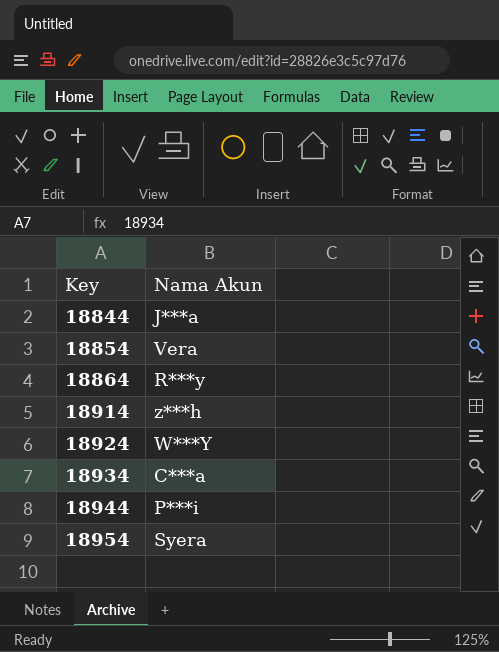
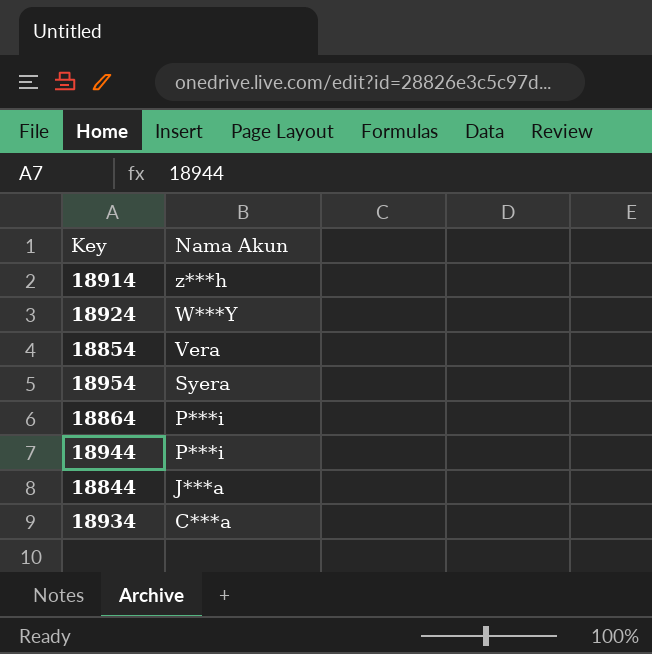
row order: Key ascending -> Nama Akun descending
18864 | Nama Akun: R***y -> P***i

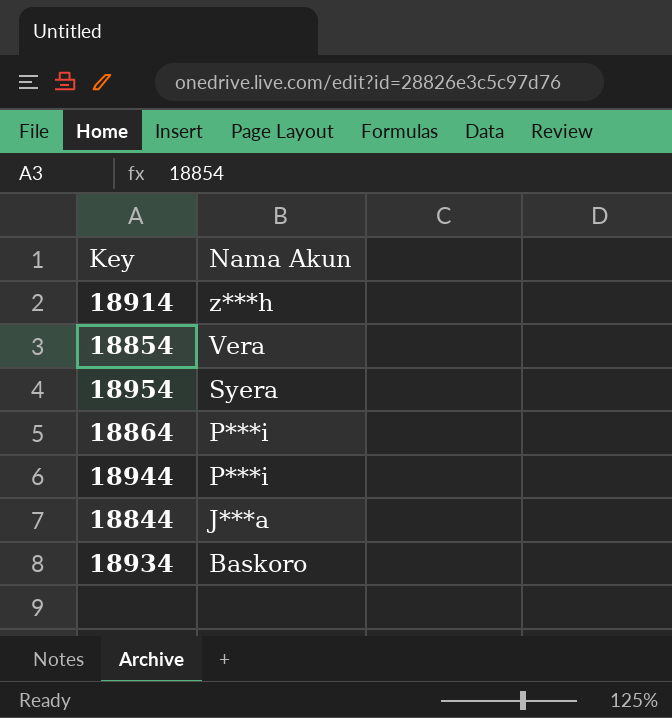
row 18924: W***Y -> none
18934 | Nama Akun: C***a -> Baskoro

